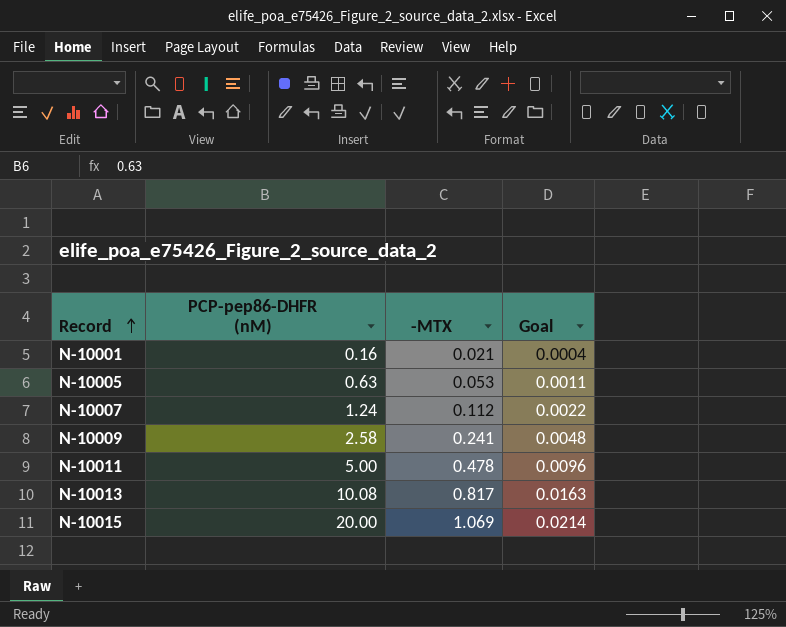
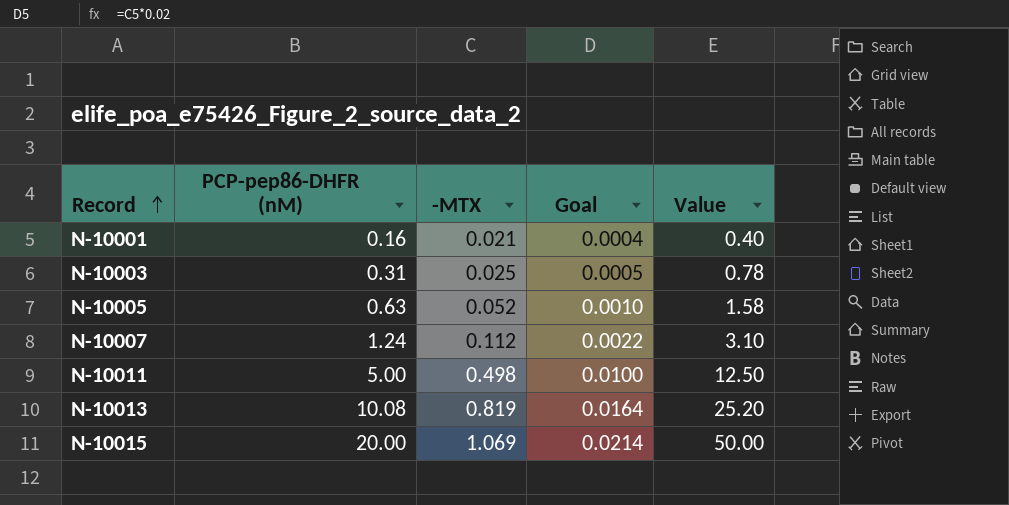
column Value | formula: none -> [PCP-pep86-DHFR (nM)] * 2.5
row N-10009: 2.58 | 0.241 | 0.0048 -> none
row N-10003: none -> 0.31 | 0.025 | 0.0005 | 0.78
N-10005 | -MTX: 0.053 -> 0.052
N-10005 | Goal: 0.0011 -> 0.0010
N-10011 | -MTX: 0.478 -> 0.498
N-10011 | Goal: 0.0096 -> 0.0100
N-10013 | -MTX: 0.817 -> 0.819
N-10013 | Goal: 0.0163 -> 0.0164

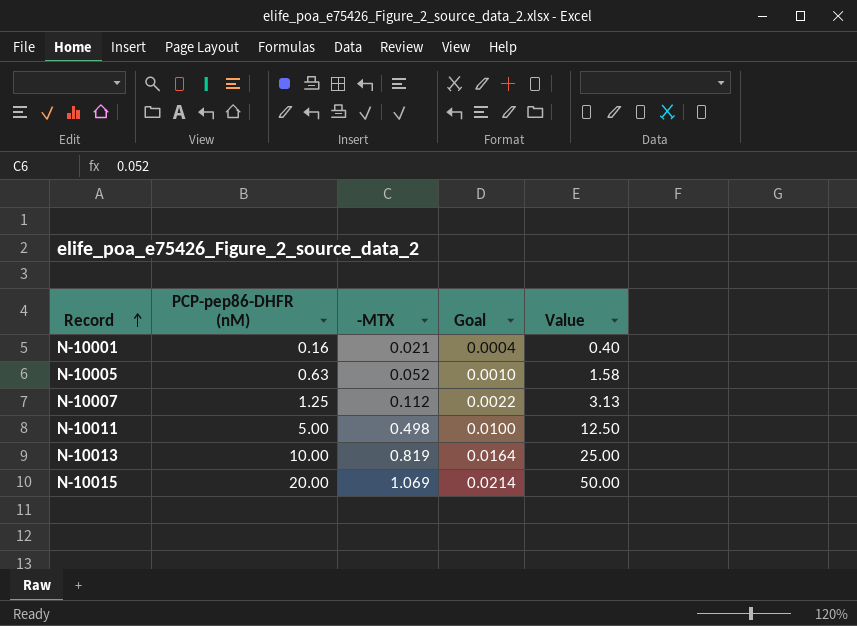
row N-10003: 0.31 | 0.025 | 0.0005 | 0.78 -> none
N-10007 | PCP-pep86-DHFR (nM): 1.24 -> 1.25
N-10007 | Value: 3.10 -> 3.13
N-10013 | PCP-pep86-DHFR (nM): 10.08 -> 10.00
N-10013 | Value: 25.20 -> 25.00

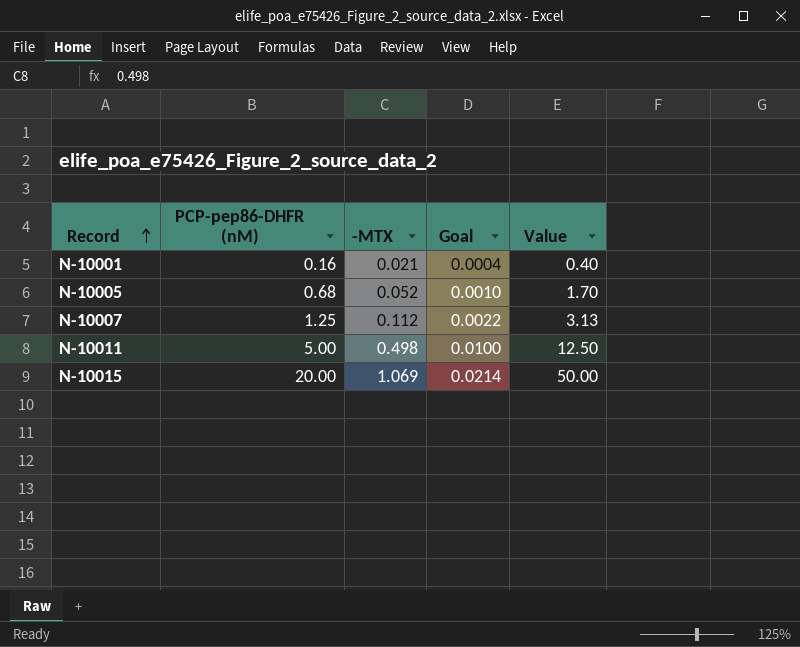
row N-10013: 10.00 | 0.819 | 0.0164 | 25.00 -> none
N-10005 | PCP-pep86-DHFR (nM): 0.63 -> 0.68
N-10005 | Value: 1.58 -> 1.70

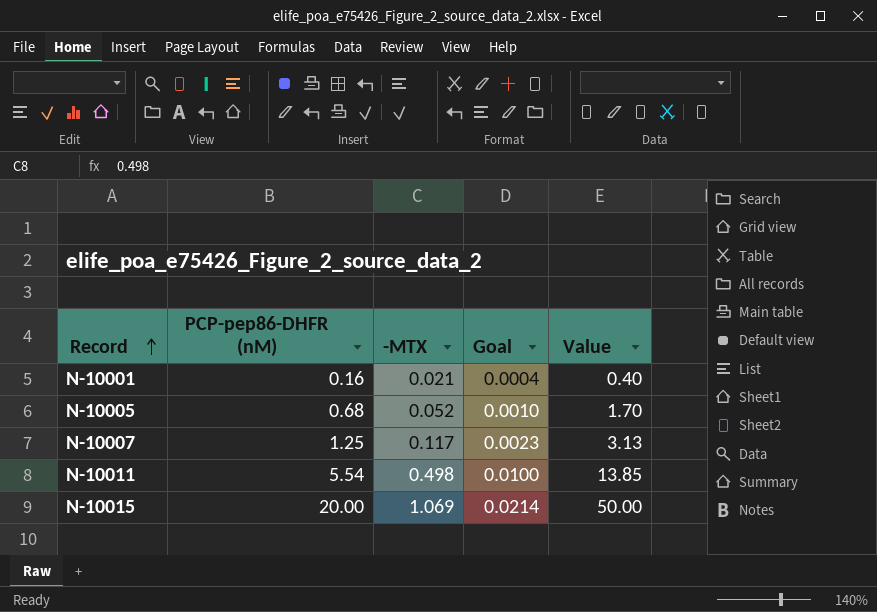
N-10007 | -MTX: 0.112 -> 0.117
N-10007 | Goal: 0.0022 -> 0.0023
N-10011 | PCP-pep86-DHFR (nM): 5.00 -> 5.54
N-10011 | Value: 12.50 -> 13.85

